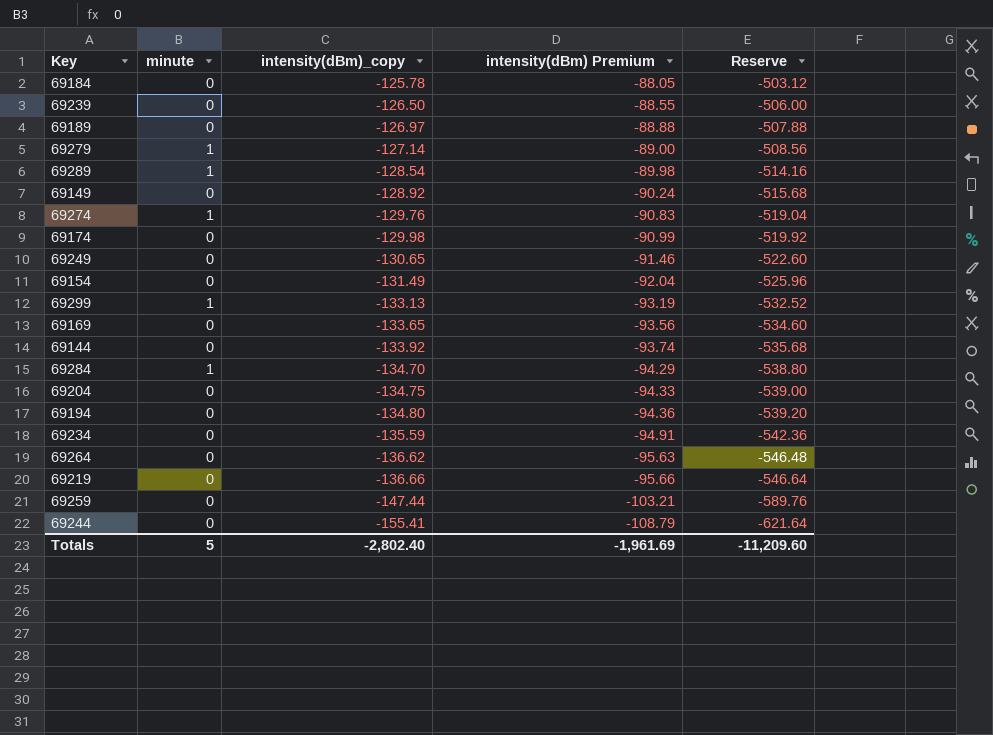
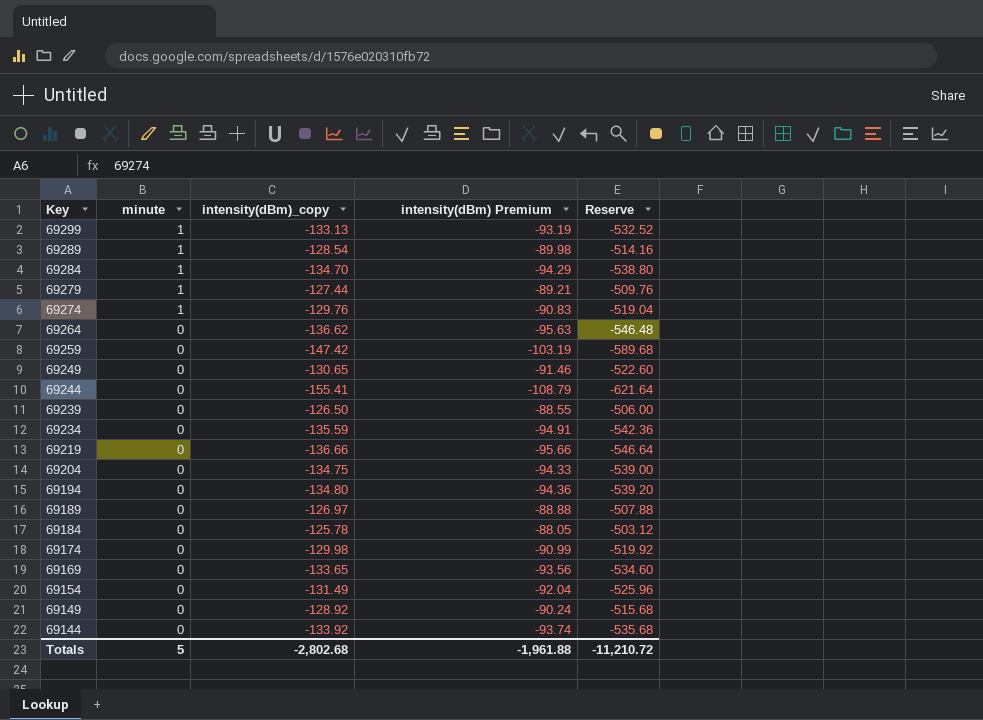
row order: intensity(dBm)_copy descending -> Key descending
69279 | intensity(dBm)_copy: -127.14 -> -127.44
69279 | intensity(dBm) Premium: -89.00 -> -89.21
69279 | Reserve: -508.56 -> -509.76
69259 | intensity(dBm)_copy: -147.44 -> -147.42
69259 | intensity(dBm) Premium: -103.21 -> -103.19
69259 | Reserve: -589.76 -> -589.68
Totals | intensity(dBm)_copy: -2,802.40 -> -2,802.68
Totals | intensity(dBm) Premium: -1,961.69 -> -1,961.88
Totals | Reserve: -11,209.60 -> -11,210.72

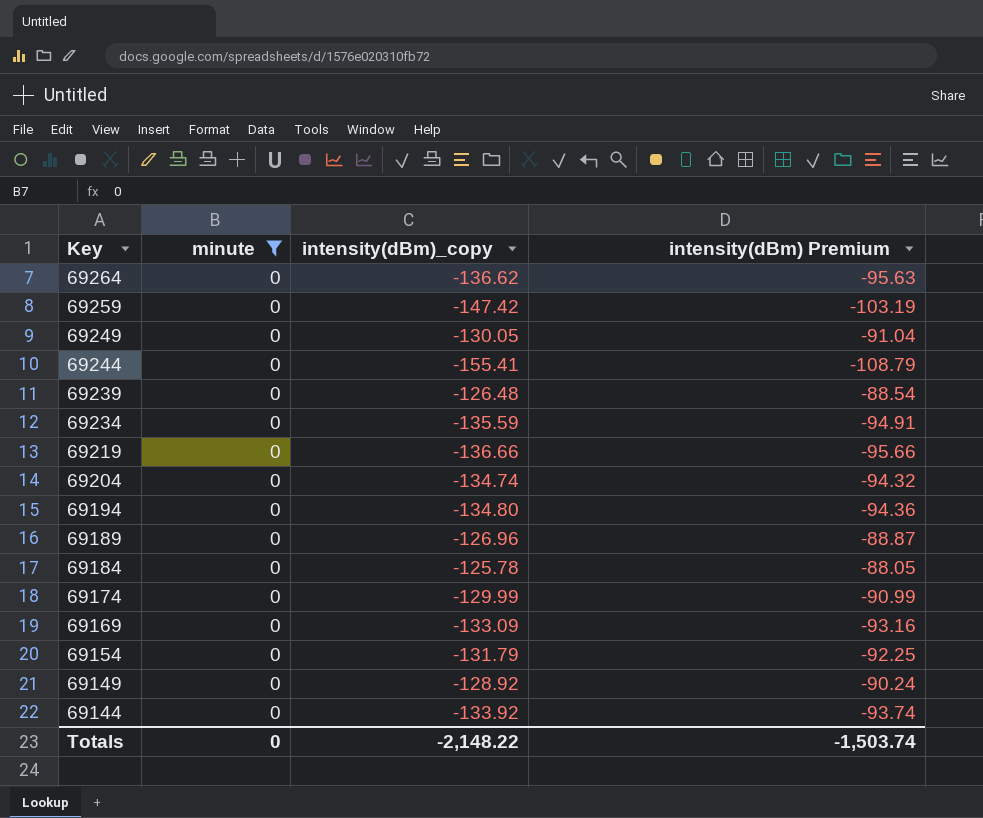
filter: none -> minute = 0
column Reserve | formula: [intensity(dBm)_copy] * 4 -> none
69249 | intensity(dBm)_copy: -130.65 -> -130.05
69249 | intensity(dBm) Premium: -91.46 -> -91.04
69239 | intensity(dBm)_copy: -126.50 -> -126.48
69239 | intensity(dBm) Premium: -88.55 -> -88.54
69204 | intensity(dBm)_copy: -134.75 -> -134.74
69204 | intensity(dBm) Premium: -94.33 -> -94.32
69189 | intensity(dBm)_copy: -126.97 -> -126.96
69189 | intensity(dBm) Premium: -88.88 -> -88.87
69174 | intensity(dBm)_copy: -129.98 -> -129.99
69169 | intensity(dBm)_copy: -133.65 -> -133.09
69169 | intensity(dBm) Premium: -93.56 -> -93.16
69154 | intensity(dBm)_copy: -131.49 -> -131.79
69154 | intensity(dBm) Premium: -92.04 -> -92.25
Totals | minute: 5 -> 0
Totals | intensity(dBm)_copy: -2,802.68 -> -2,148.22
Totals | intensity(dBm) Premium: -1,961.88 -> -1,503.74

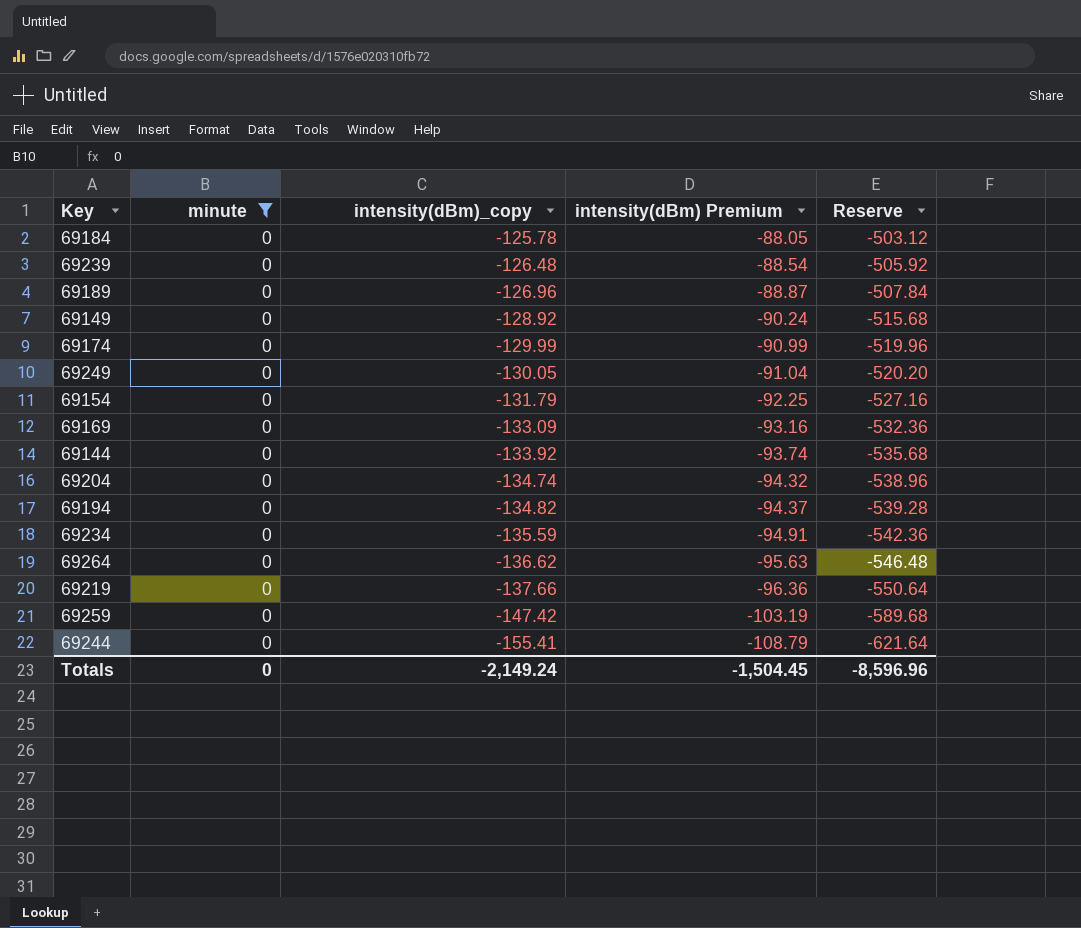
row order: Key descending -> intensity(dBm)_copy descending
column Reserve | formula: none -> [intensity(dBm)_copy] * 4
69194 | intensity(dBm)_copy: -134.80 -> -134.82
69194 | intensity(dBm) Premium: -94.36 -> -94.37
69219 | intensity(dBm)_copy: -136.66 -> -137.66
69219 | intensity(dBm) Premium: -95.66 -> -96.36
Totals | intensity(dBm)_copy: -2,148.22 -> -2,149.24
Totals | intensity(dBm) Premium: -1,503.74 -> -1,504.45

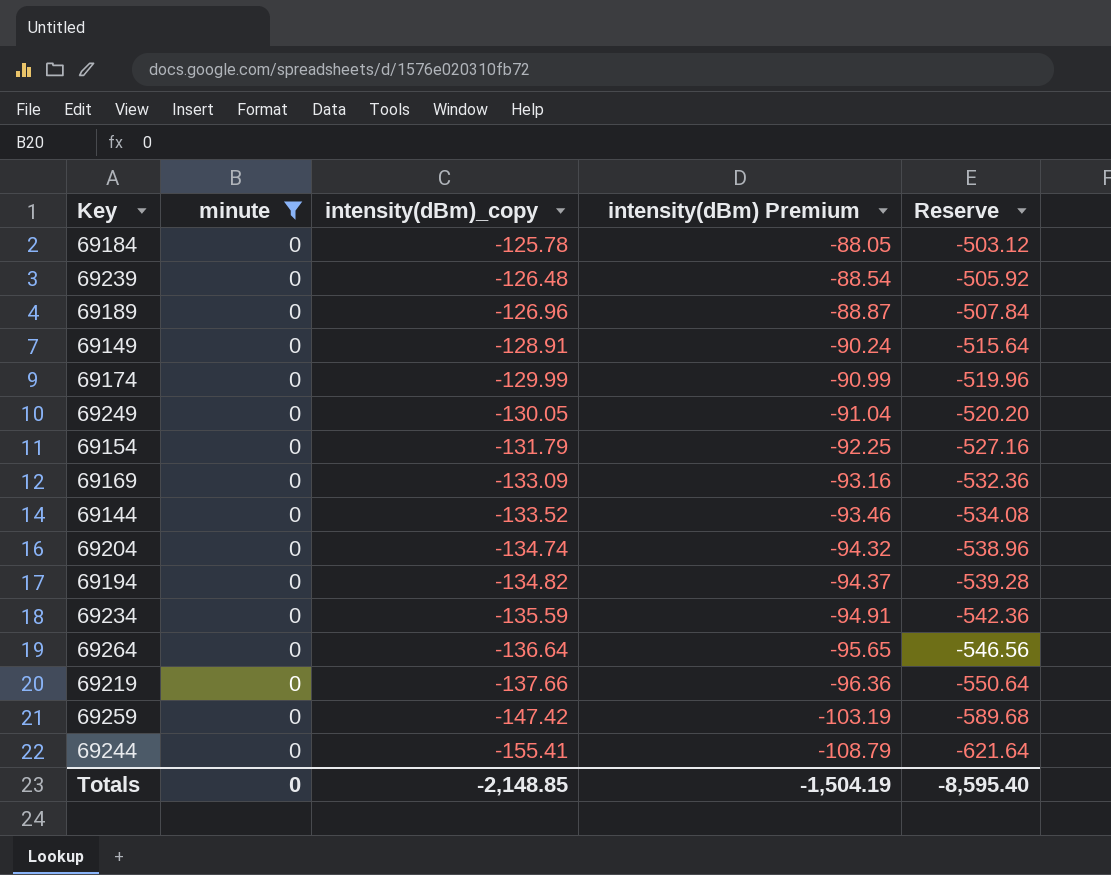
69149 | intensity(dBm)_copy: -128.92 -> -128.91
69149 | Reserve: -515.68 -> -515.64
69144 | intensity(dBm)_copy: -133.92 -> -133.52
69144 | intensity(dBm) Premium: -93.74 -> -93.46
69144 | Reserve: -535.68 -> -534.08
69264 | intensity(dBm)_copy: -136.62 -> -136.64
69264 | intensity(dBm) Premium: -95.63 -> -95.65
69264 | Reserve: -546.48 -> -546.56
Totals | intensity(dBm)_copy: -2,149.24 -> -2,148.85
Totals | intensity(dBm) Premium: -1,504.45 -> -1,504.19
Totals | Reserve: -8,596.96 -> -8,595.40

